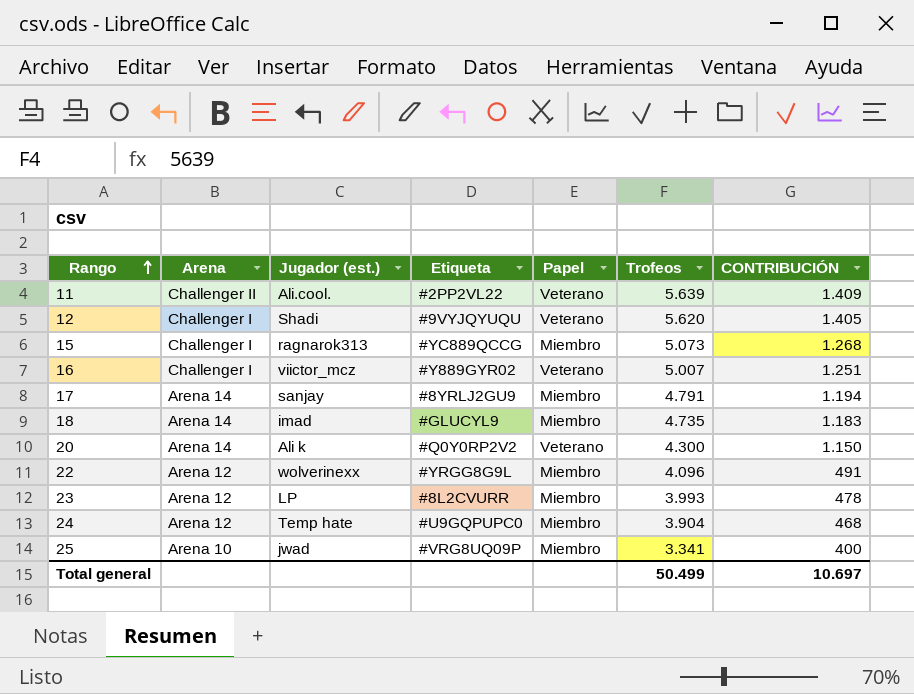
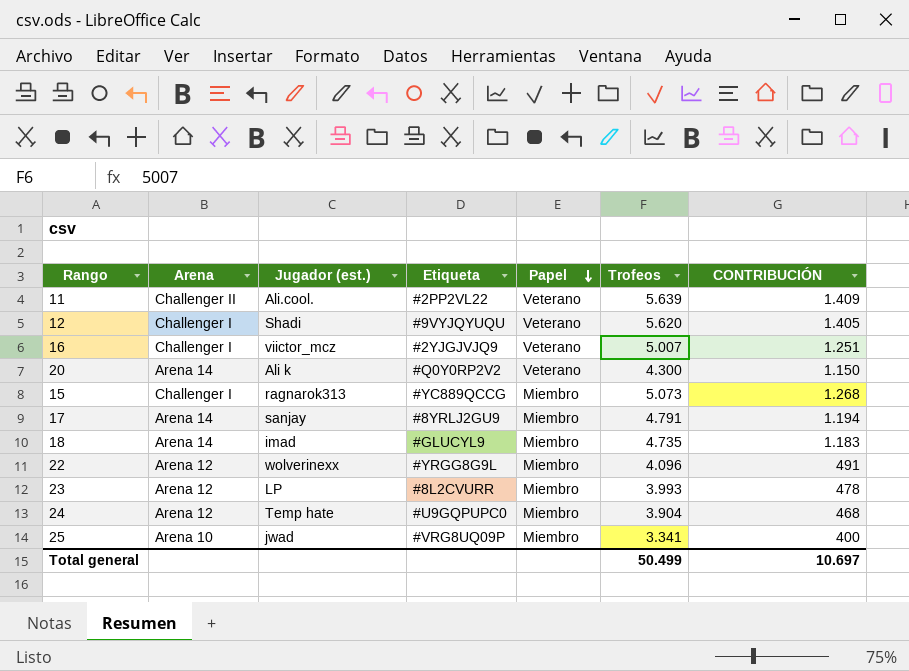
row order: Rango ascending -> Papel descending
16 | Etiqueta: #Y889GYR02 -> #2YJGJVJQ9

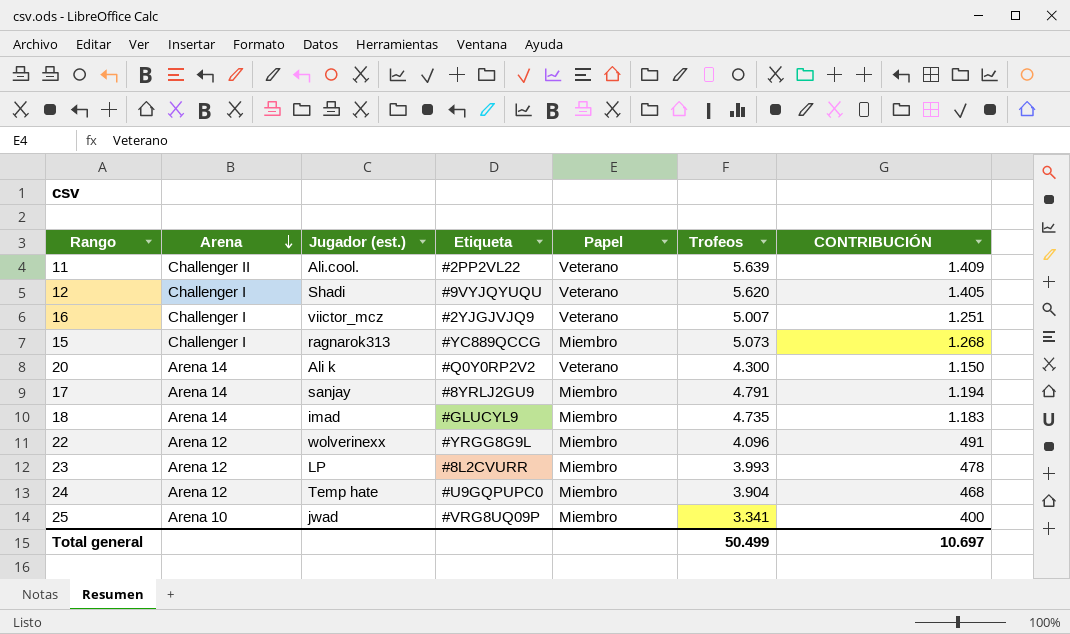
row order: Papel descending -> Arena descending

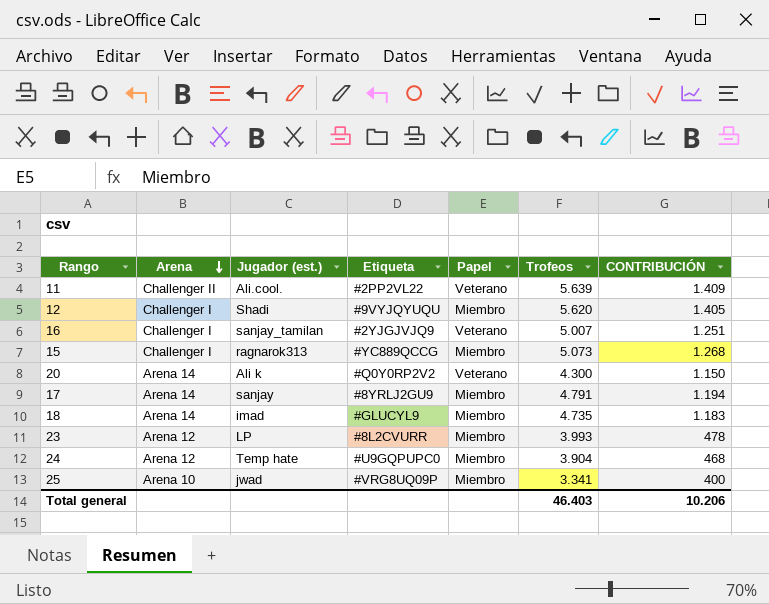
row 22: Arena 12 | wolverinexx | #YRGG8G9L | Miembro | 4.096 | 491 -> none
12 | Papel: Veterano -> Miembro
16 | Jugador (est.): viictor_mcz -> sanjay_tamilan
Total general | Trofeos: 50.499 -> 46.403
Total general | CONTRIBUCIÓN: 10.697 -> 10.206

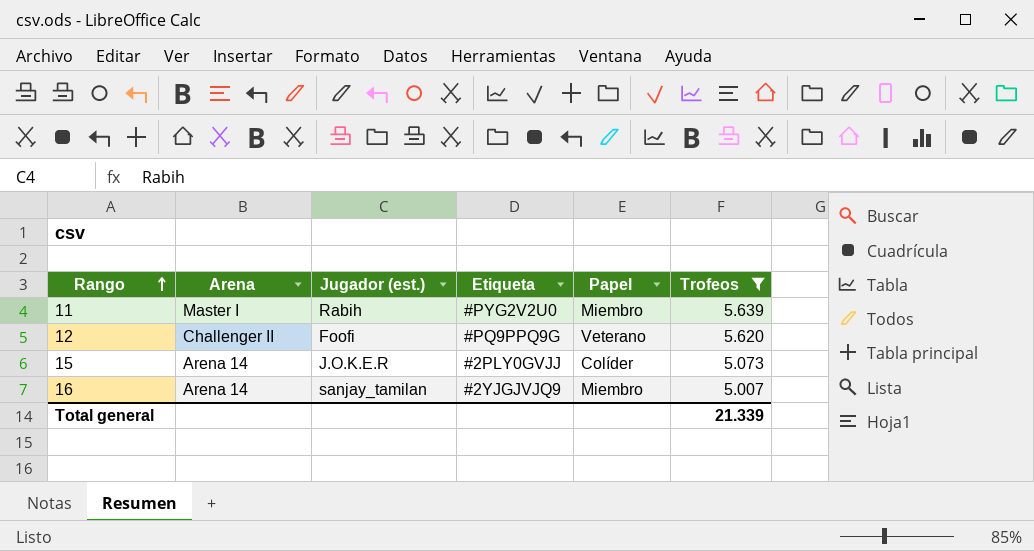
filter: none -> Trofeos >= 5.007
row order: Arena descending -> Rango ascending
column CONTRIBUCIÓN | position: 7 -> none
11 | Arena: Challenger II -> Master I
11 | Jugador (est.): Ali.cool. -> Rabih
11 | Etiqueta: #2PP2VL22 -> #PYG2V2U0
11 | Papel: Veterano -> Miembro
12 | Arena: Challenger I -> Challenger II
12 | Jugador (est.): Shadi -> Foofi
12 | Etiqueta: #9VYJQYUQU -> #PQ9PPQ9G
12 | Papel: Miembro -> Veterano
15 | Arena: Challenger I -> Arena 14
15 | Jugador (est.): ragnarok313 -> J.O.K.E.R
15 | Etiqueta: #YC889QCCG -> #2PLY0GVJJ
15 | Papel: Miembro -> Colíder
16 | Arena: Challenger I -> Arena 14
16 | Papel: Veterano -> Miembro
Total general | Trofeos: 46.403 -> 21.339

